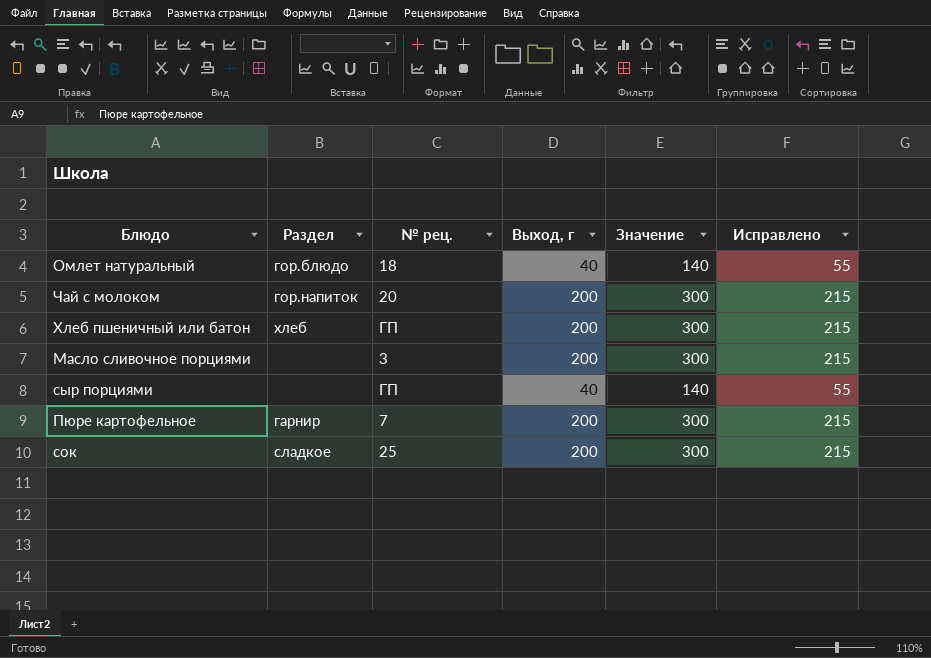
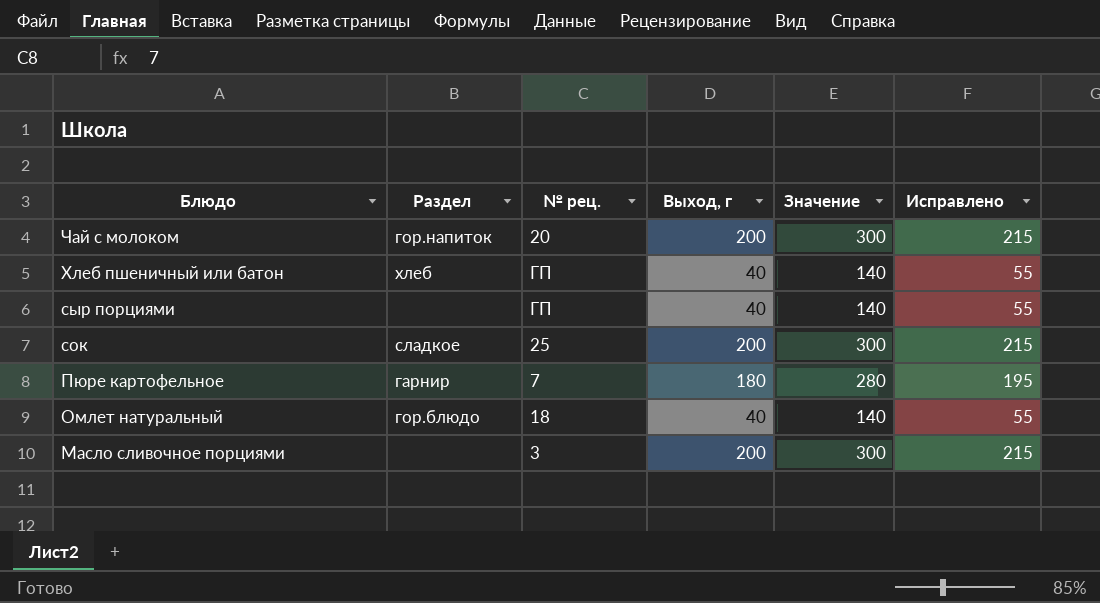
row order: none -> Блюдо descending
Хлеб пшеничный или батон | Выход, г: 200 -> 40
Хлеб пшеничный или батон | Значение: 300 -> 140
Хлеб пшеничный или батон | Исправлено: 215 -> 55
Пюре картофельное | Выход, г: 200 -> 180
Пюре картофельное | Значение: 300 -> 280
Пюре картофельное | Исправлено: 215 -> 195

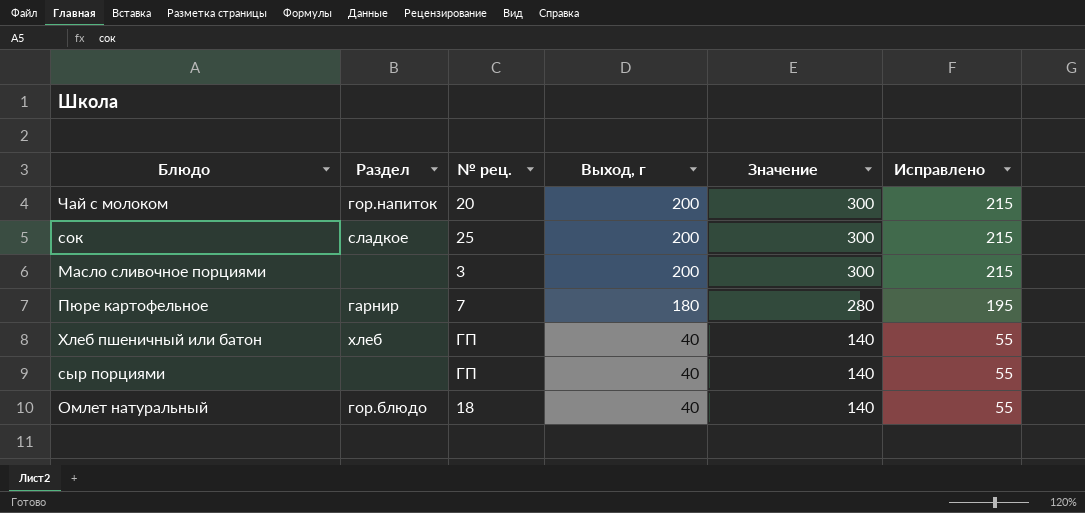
row order: Блюдо descending -> Выход, г descending

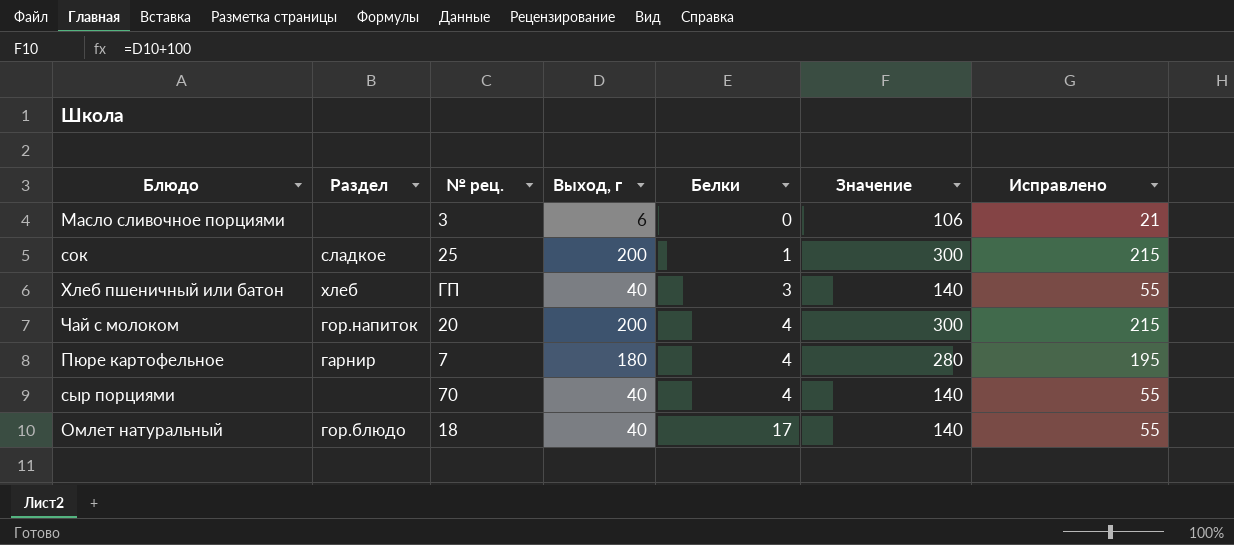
row order: Выход, г descending -> Белки ascending
column Белки | position: none -> 5
Масло сливочное порциями | Выход, г: 200 -> 6
Масло сливочное порциями | Значение: 300 -> 106
Масло сливочное порциями | Исправлено: 215 -> 21
сыр порциями | № рец.: ГП -> 70

